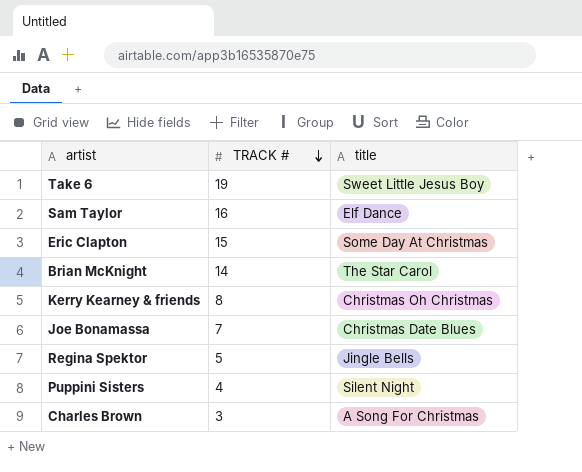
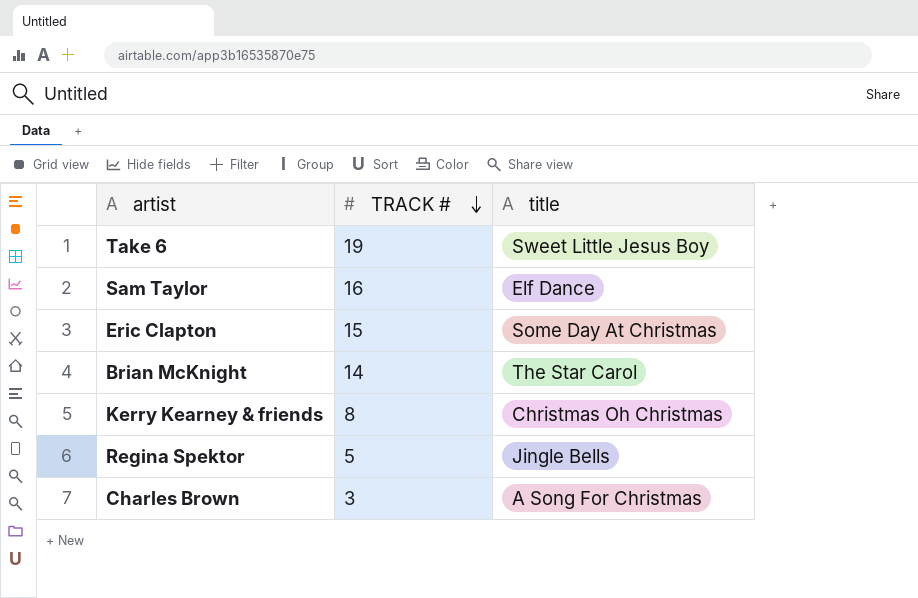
row Joe Bonamassa: 7 | Christmas Date Blues -> none
row Puppini Sisters: 4 | Silent Night -> none

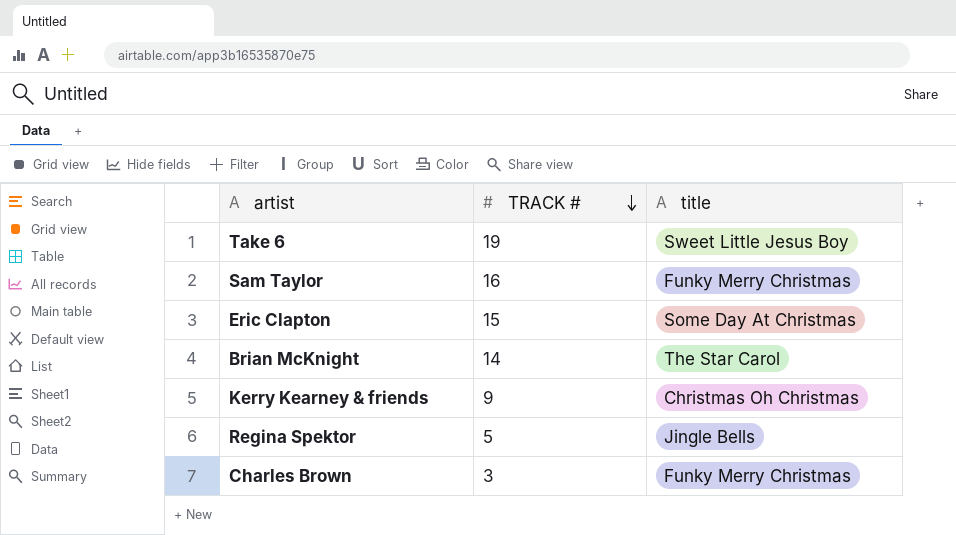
Sam Taylor | title: Elf Dance -> Funky Merry Christmas
Kerry Kearney & friends | TRACK #: 8 -> 9
Charles Brown | title: A Song For Christmas -> Funky Merry Christmas

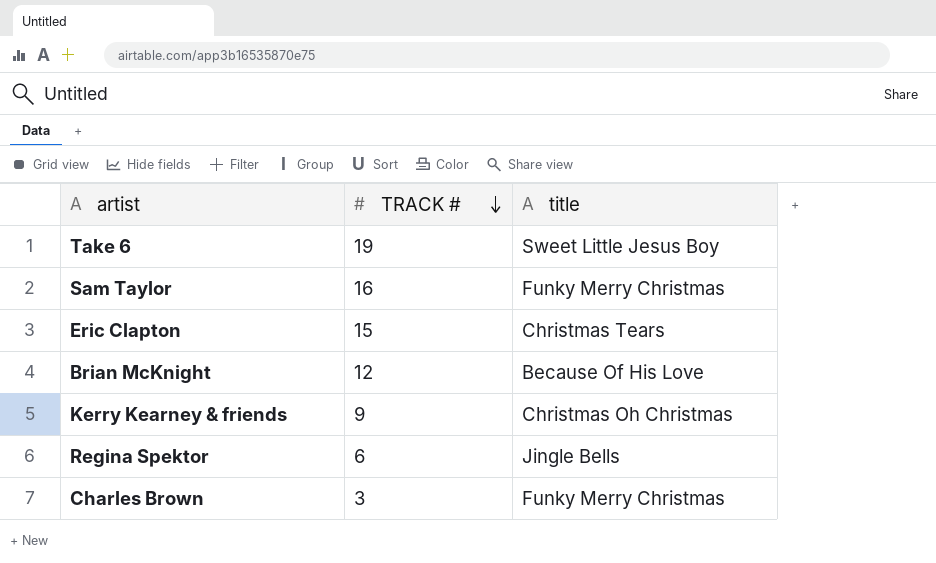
Eric Clapton | title: Some Day At Christmas -> Christmas Tears
Brian McKnight | TRACK #: 14 -> 12
Brian McKnight | title: The Star Carol -> Because Of His Love
Regina Spektor | TRACK #: 5 -> 6

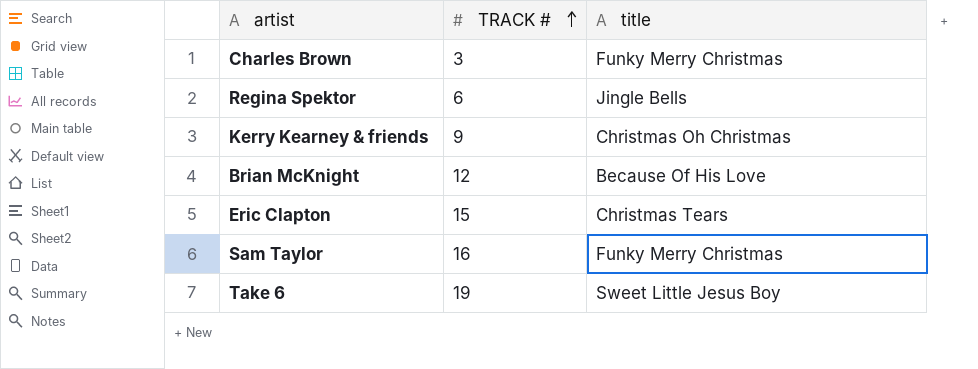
row order: TRACK # descending -> TRACK # ascending

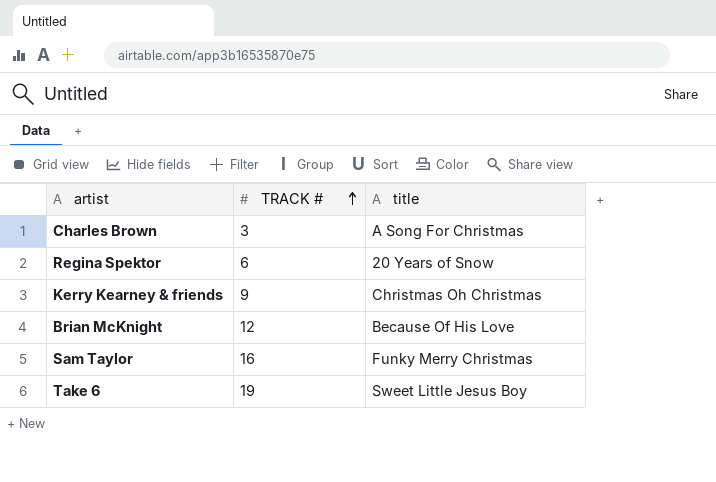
row Eric Clapton: 15 | Christmas Tears -> none
Charles Brown | title: Funky Merry Christmas -> A Song For Christmas
Regina Spektor | title: Jingle Bells -> 20 Years of Snow

